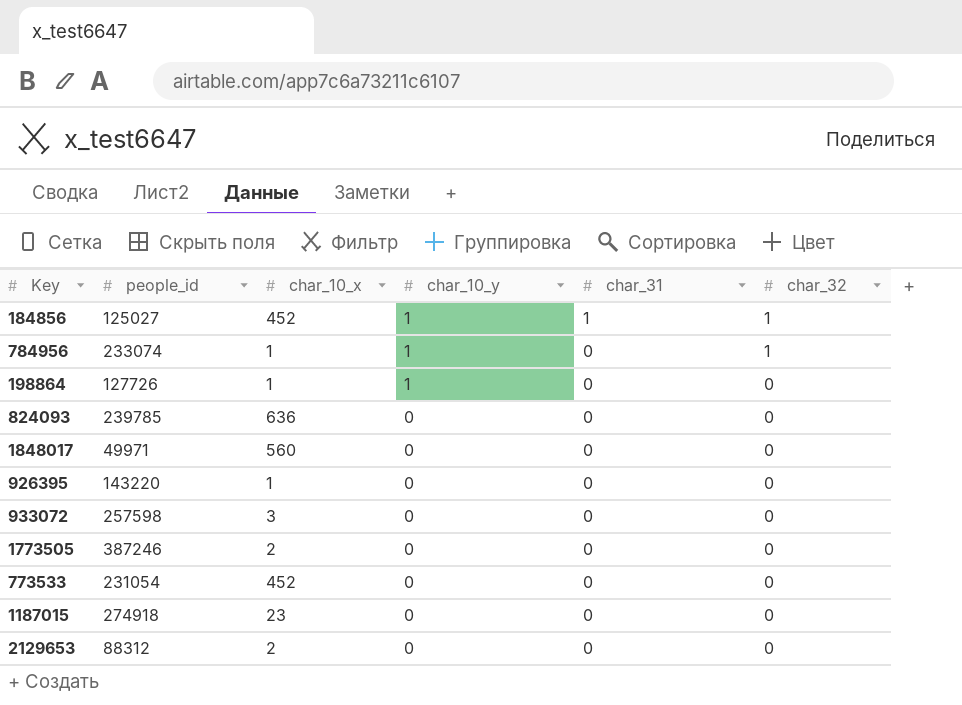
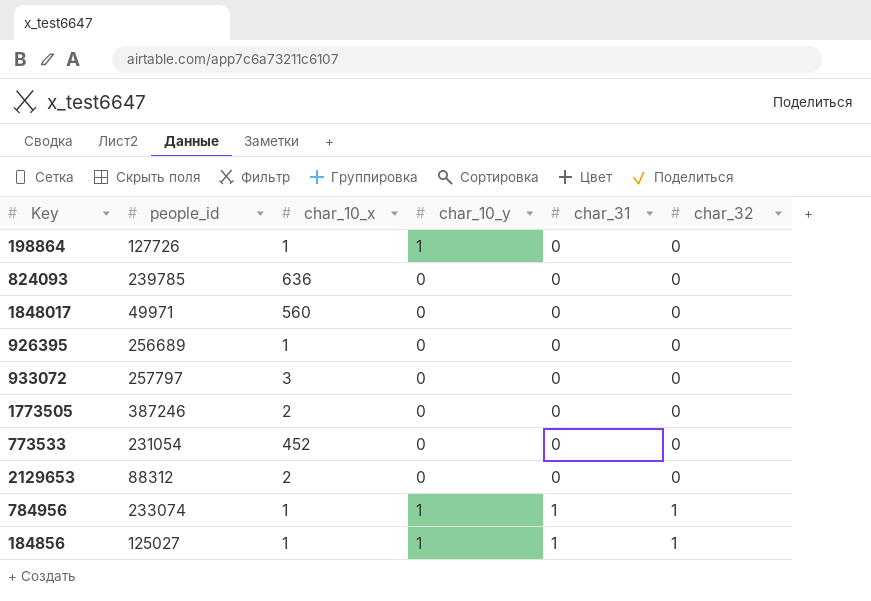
row order: char_10_y descending -> char_31 ascending
row 1187015: 274918 | 23 | 0 | 0 | 0 -> none
926395 | people_id: 143220 -> 256689
933072 | people_id: 257598 -> 257797
784956 | char_31: 0 -> 1
184856 | char_10_x: 452 -> 1

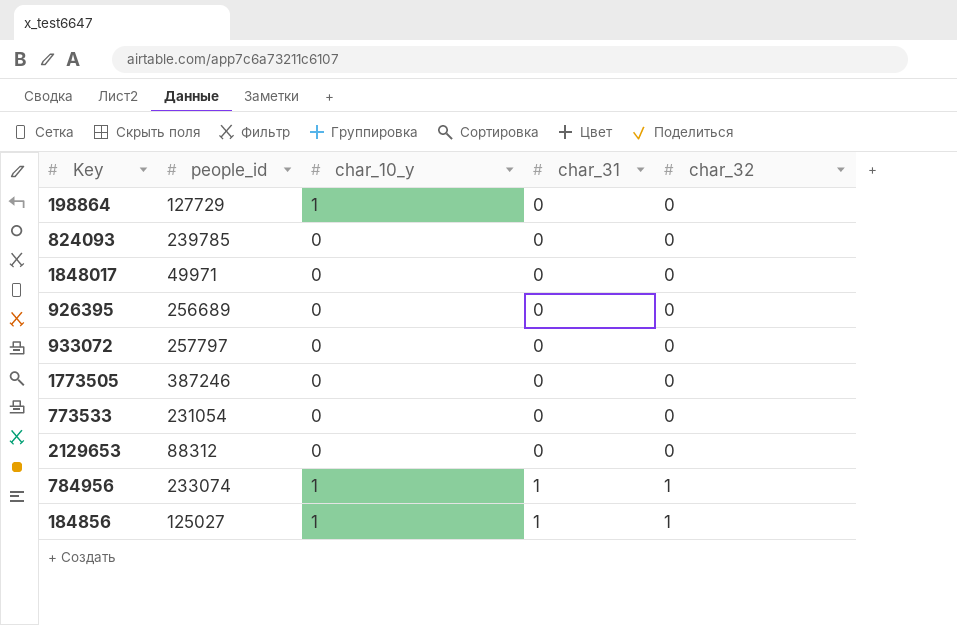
column char_10_x | position: 3 -> none
198864 | people_id: 127726 -> 127729

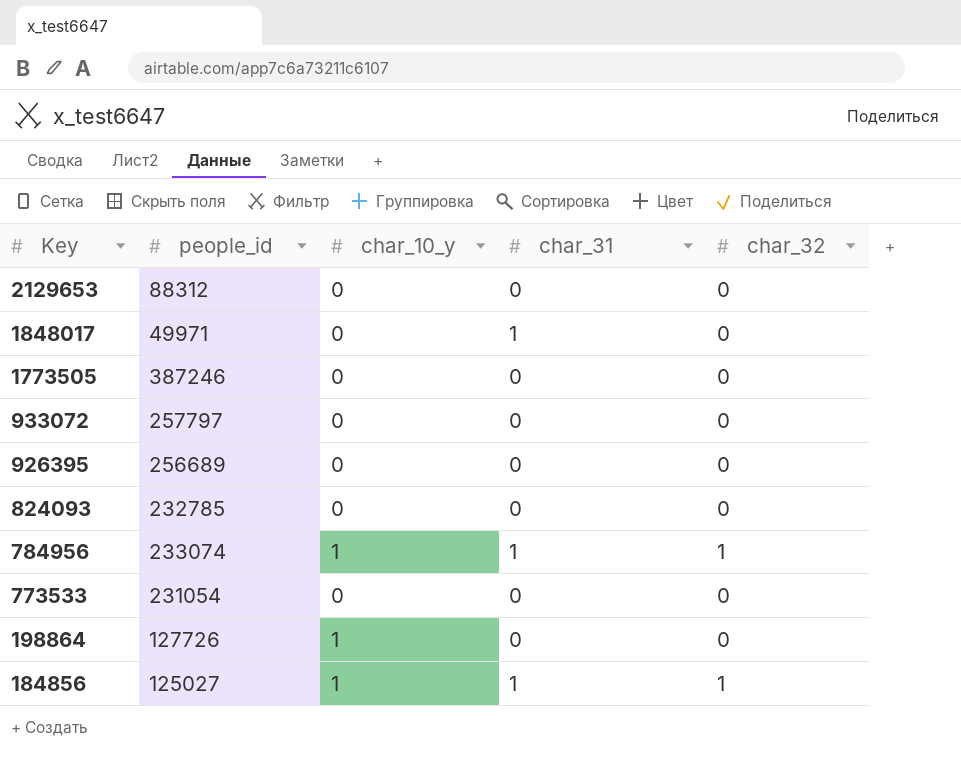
row order: char_31 ascending -> Key descending
1848017 | char_31: 0 -> 1
824093 | people_id: 239785 -> 232785
198864 | people_id: 127729 -> 127726

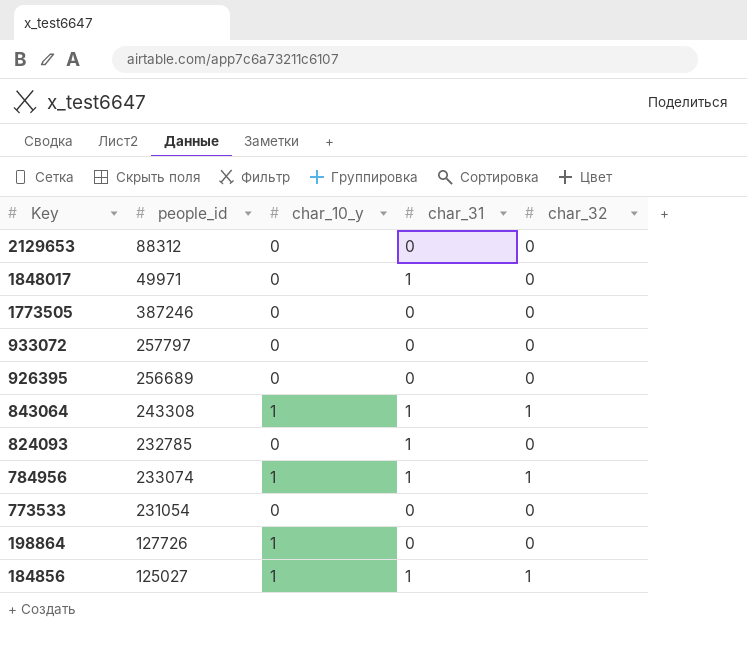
row 843064: none -> 243308 | 1 | 1 | 1
824093 | char_31: 0 -> 1

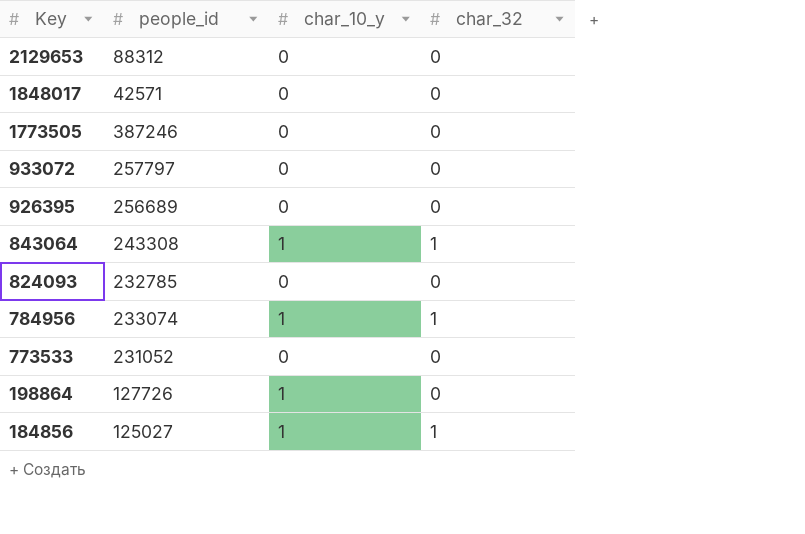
column char_31 | position: 4 -> none
1848017 | people_id: 49971 -> 42571
773533 | people_id: 231054 -> 231052

